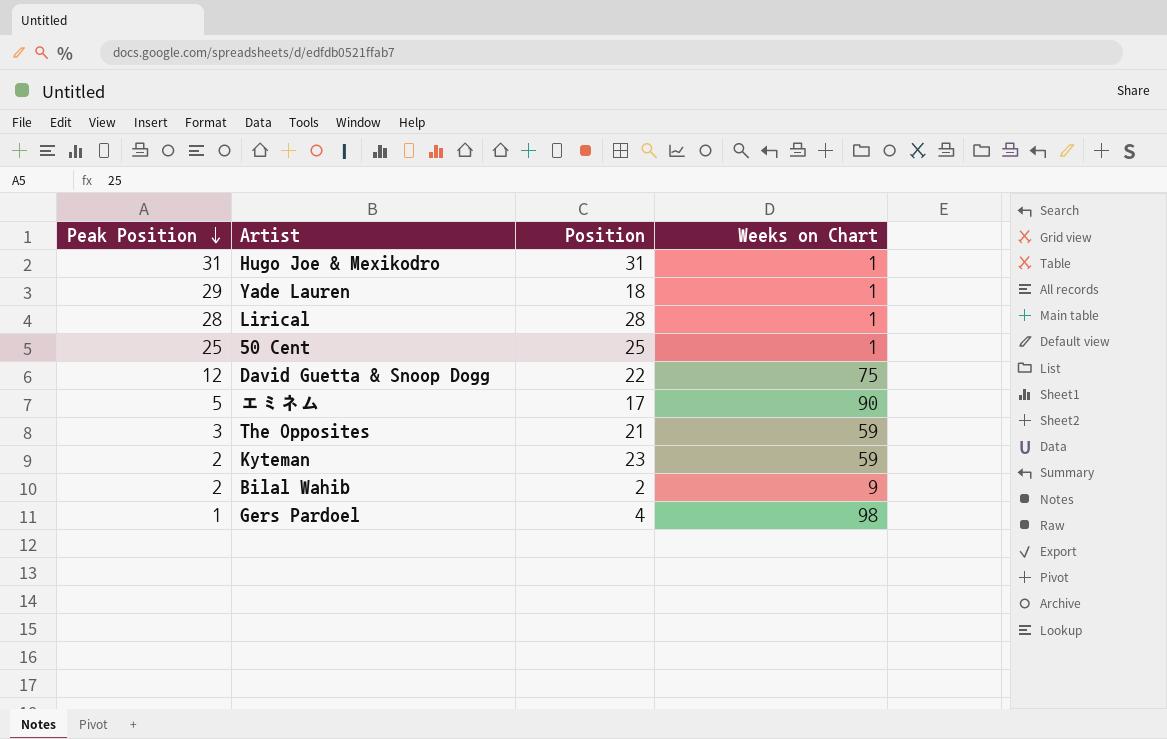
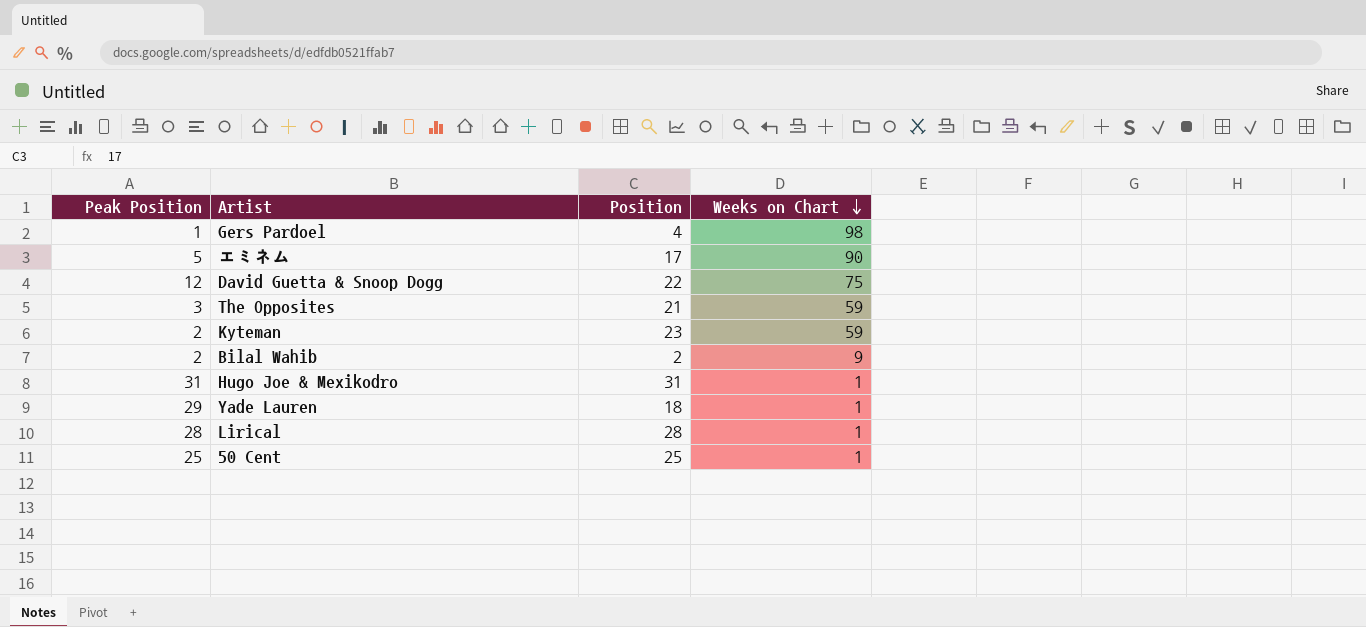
row order: Peak Position descending -> Weeks on Chart descending

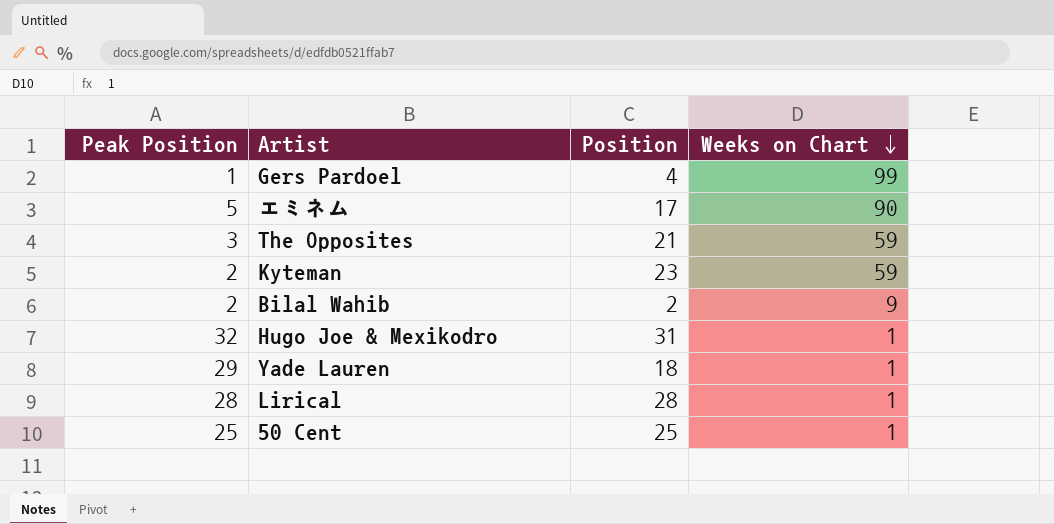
row David Guetta & Snoop Dogg: 12 | 22 | 75 -> none
Gers Pardoel | Weeks on Chart: 98 -> 99
Hugo Joe & Mexikodro | Peak Position: 31 -> 32

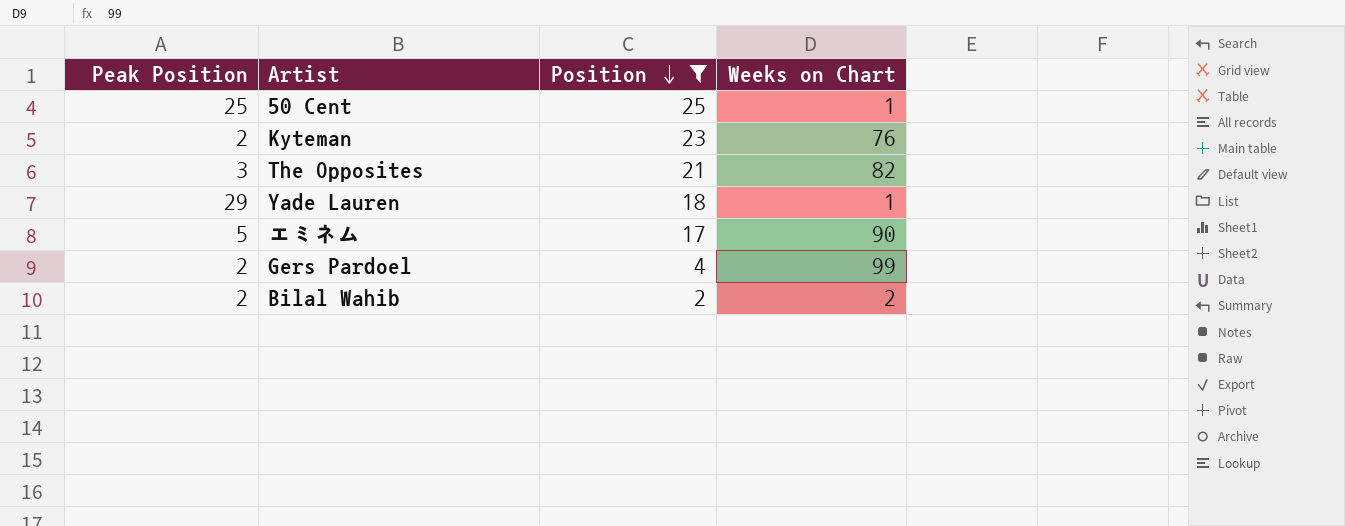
filter: none -> Position <= 25
row order: Weeks on Chart descending -> Position descending
Kyteman | Weeks on Chart: 59 -> 76
The Opposites | Weeks on Chart: 59 -> 82
Gers Pardoel | Peak Position: 1 -> 2
Bilal Wahib | Weeks on Chart: 9 -> 2

